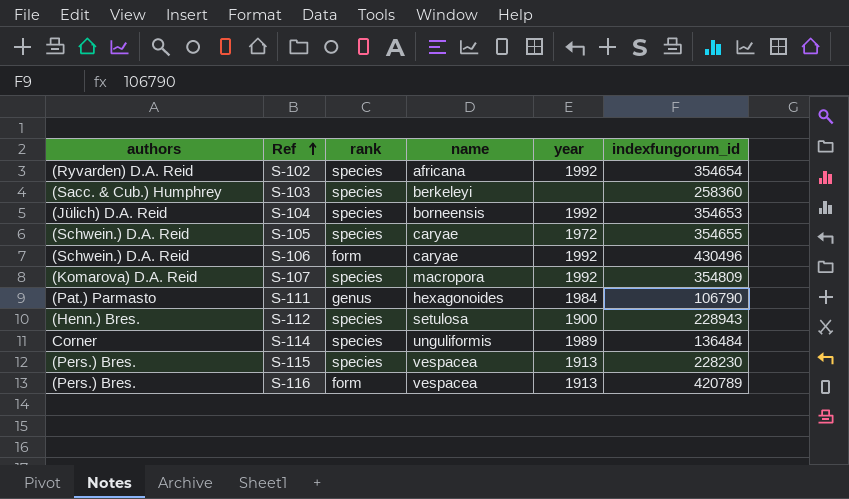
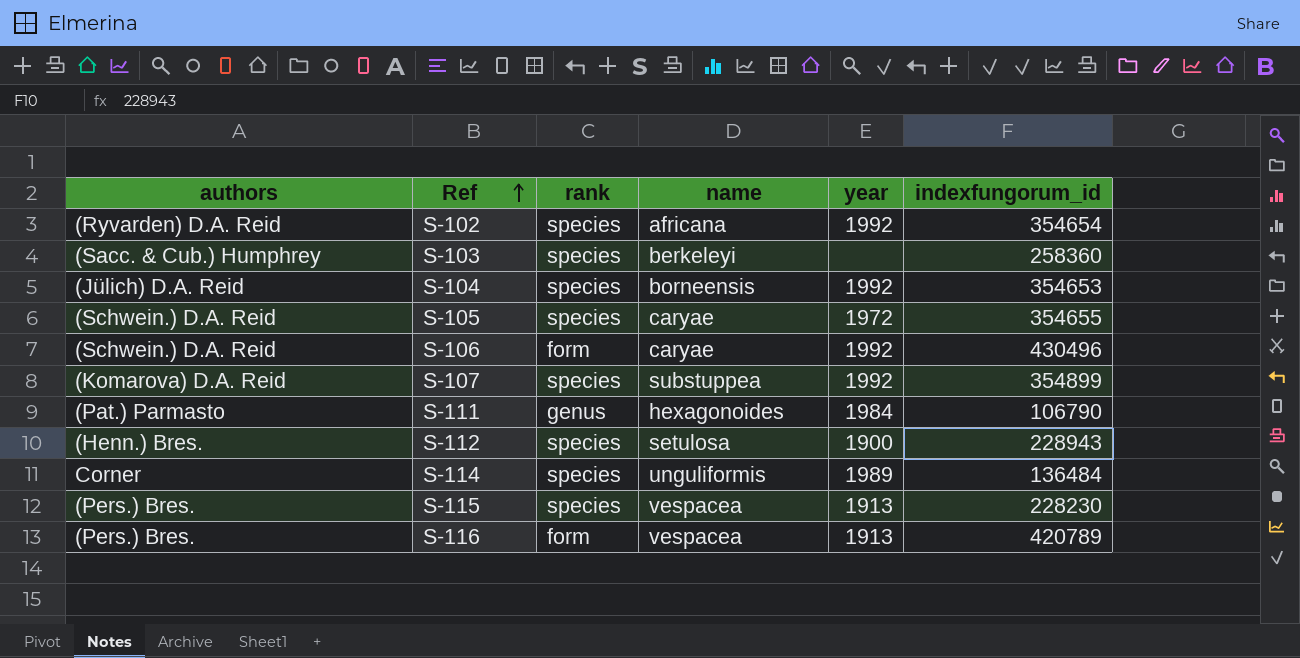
S-107 | name: macropora -> substuppea
S-107 | indexfungorum_id: 354809 -> 354899

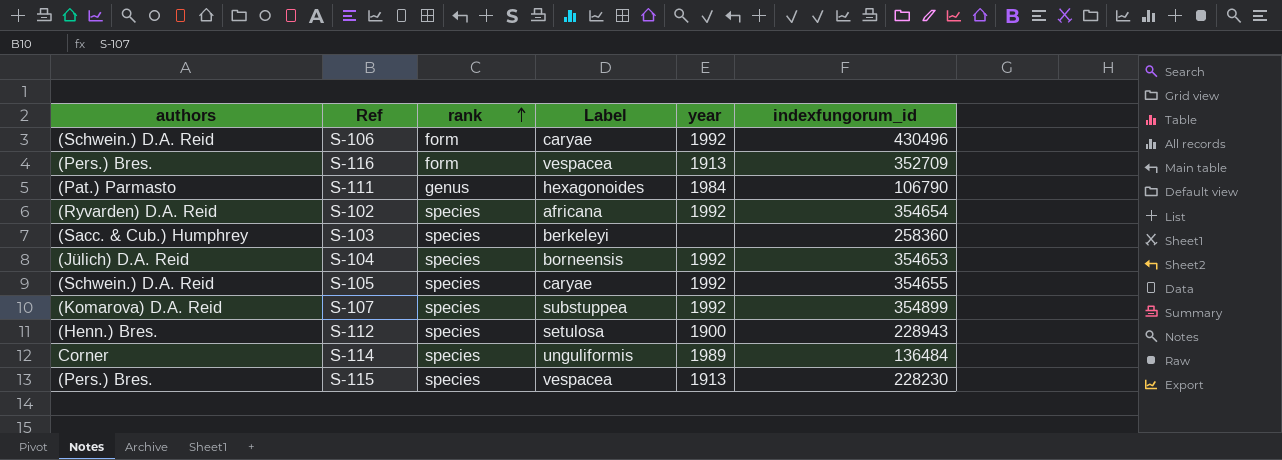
row order: Ref ascending -> rank ascending
column name: name -> Label
S-116 | indexfungorum_id: 420789 -> 352709
S-105 | year: 1972 -> 1992

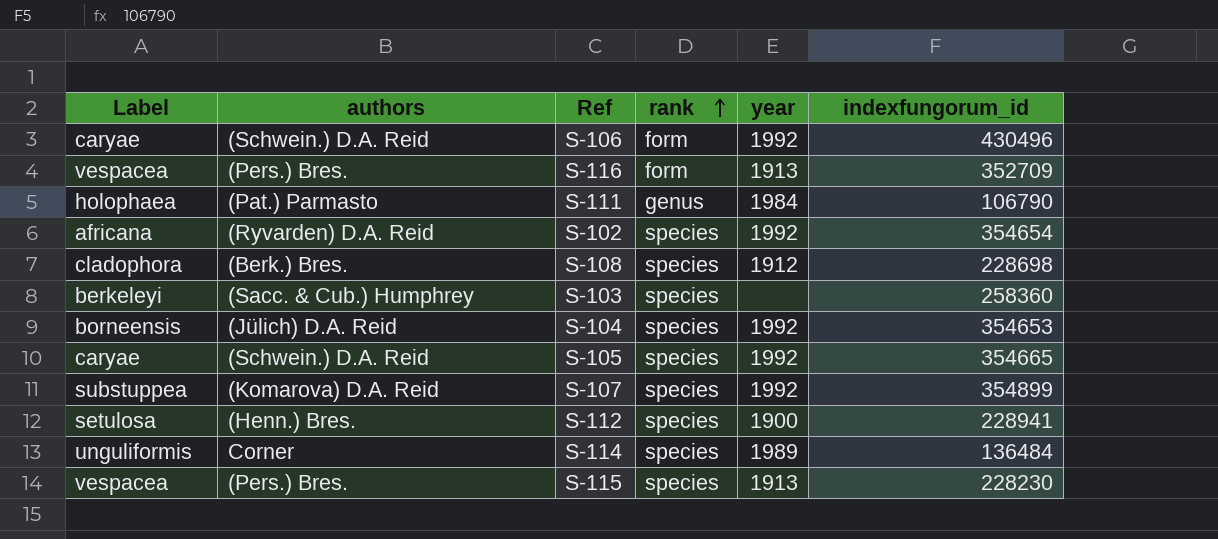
column Label | position: 4 -> 1
S-111 | Label: hexagonoides -> holophaea
row S-108: none -> cladophora | (Berk.) Bres. | species | 1912 | 228698
S-105 | indexfungorum_id: 354655 -> 354665
S-112 | indexfungorum_id: 228943 -> 228941

